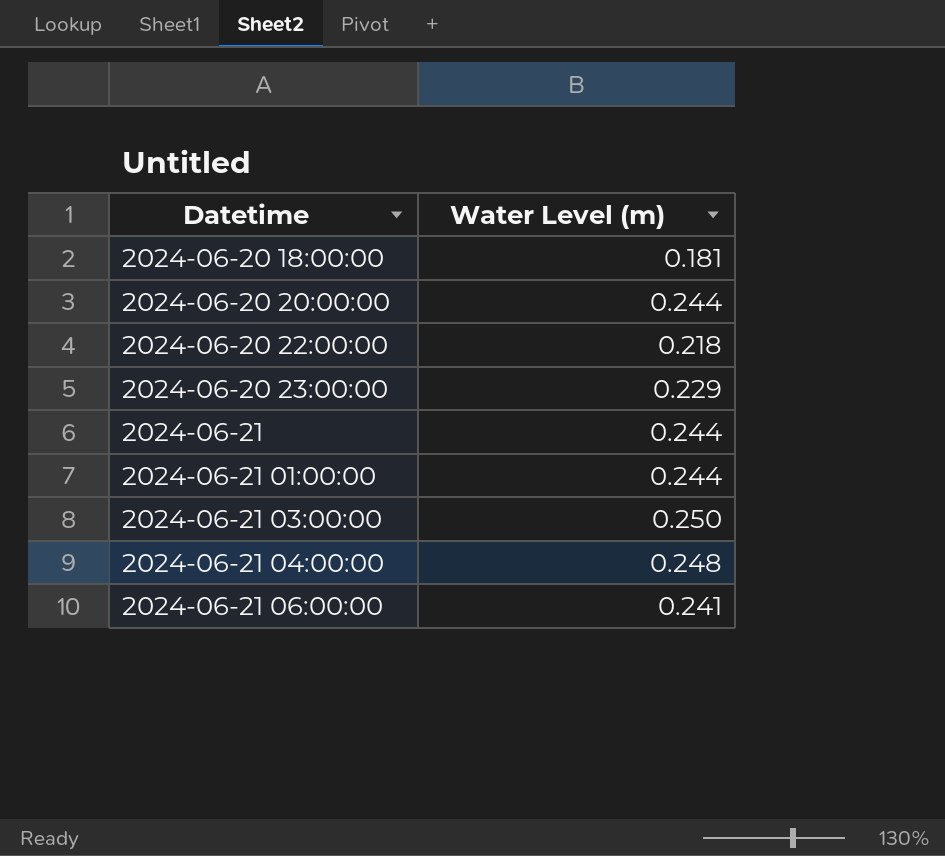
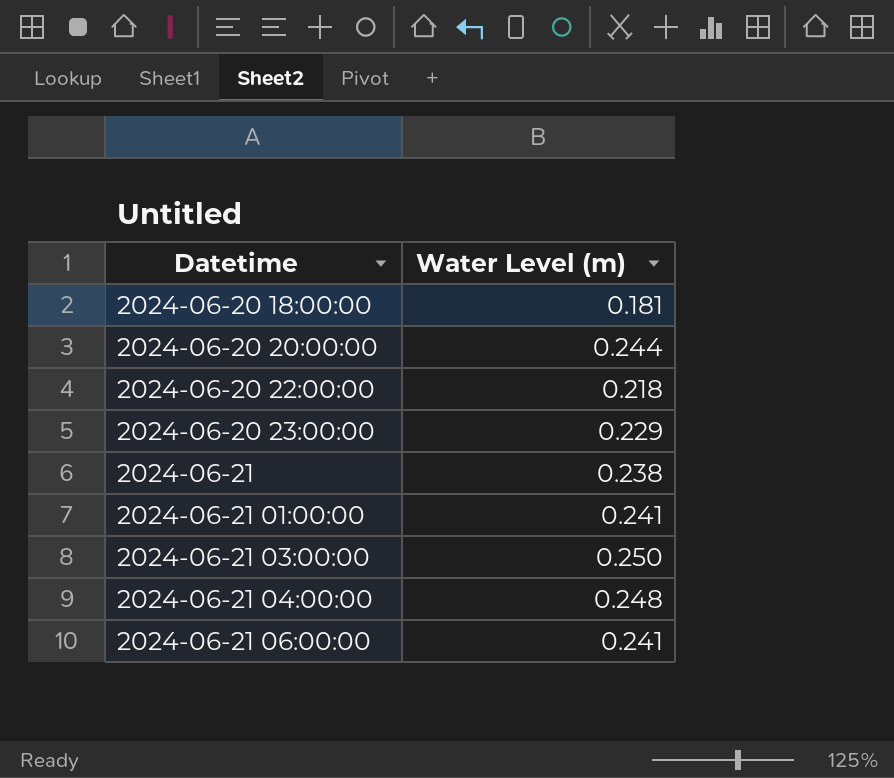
2024-06-21 | Water Level (m): 0.244 -> 0.238
2024-06-21 01:00:00 | Water Level (m): 0.244 -> 0.241

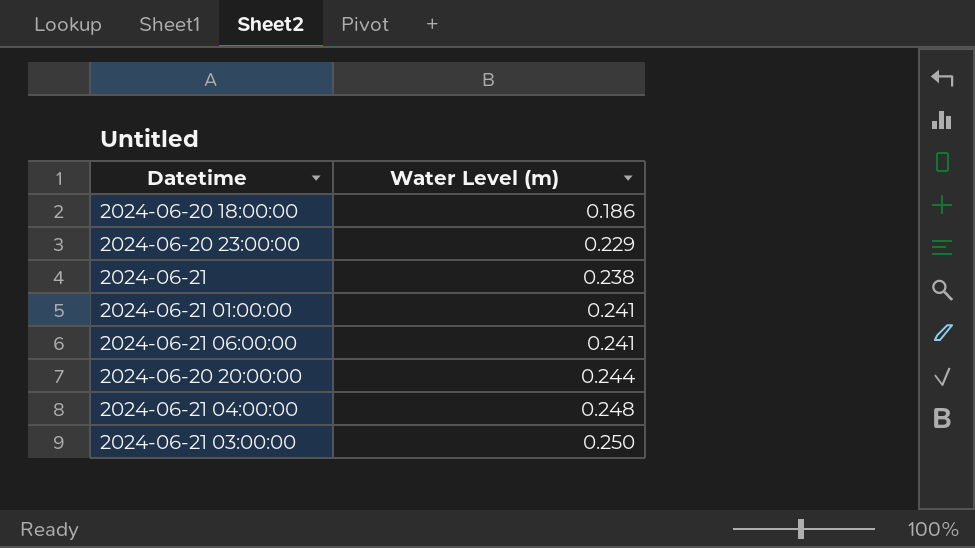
row order: Datetime ascending -> Water Level (m) ascending
row 2024-06-20 22:00:00: 0.218 -> none
2024-06-20 18:00:00 | Water Level (m): 0.181 -> 0.186

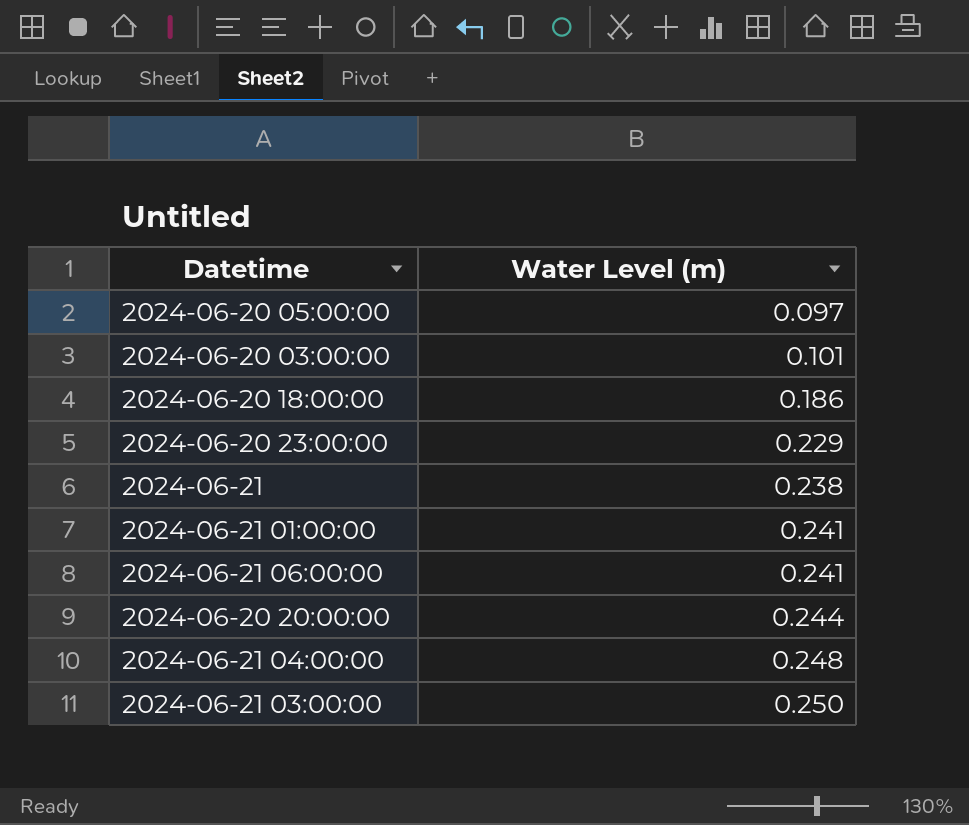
row 2024-06-20 05:00:00: none -> 0.097
row 2024-06-20 03:00:00: none -> 0.101

